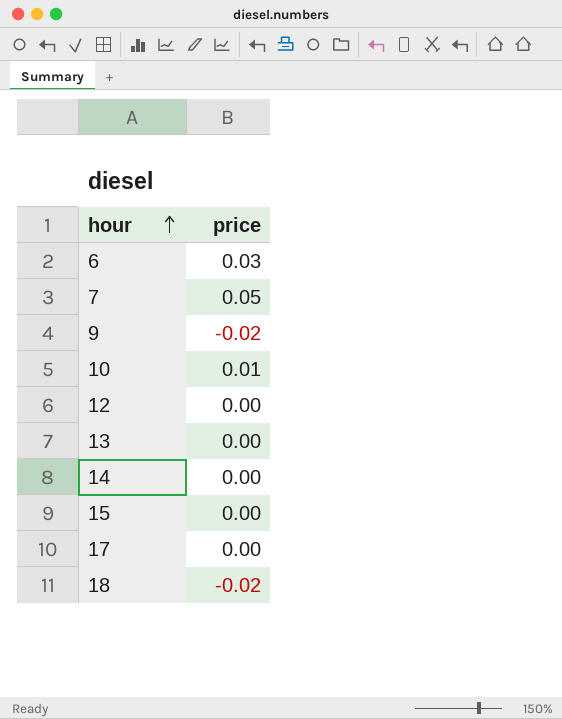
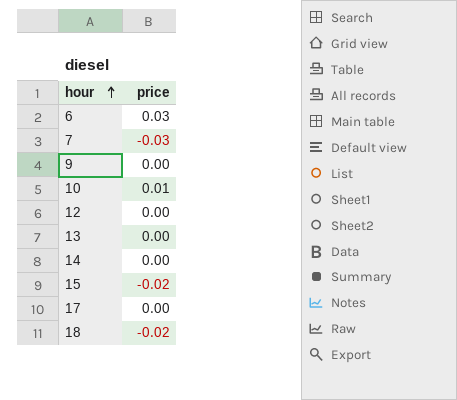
7 | price: 0.05 -> -0.03
9 | price: -0.02 -> 0.00
15 | price: 0.00 -> -0.02

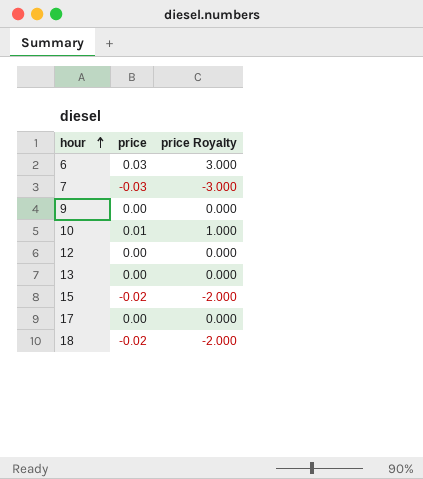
column price Royalty | formula: none -> [price] * 100
row 14: 0.00 -> none

